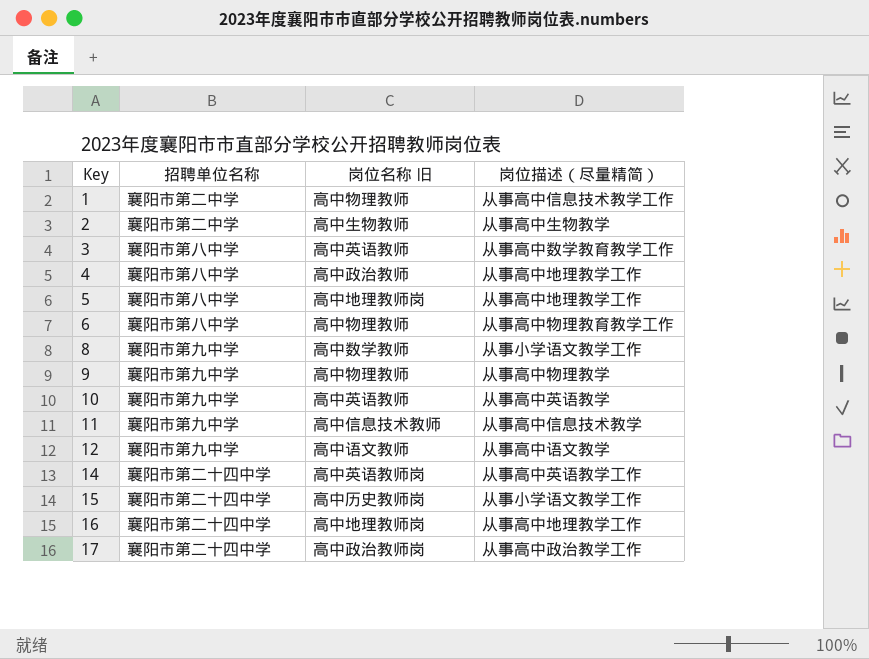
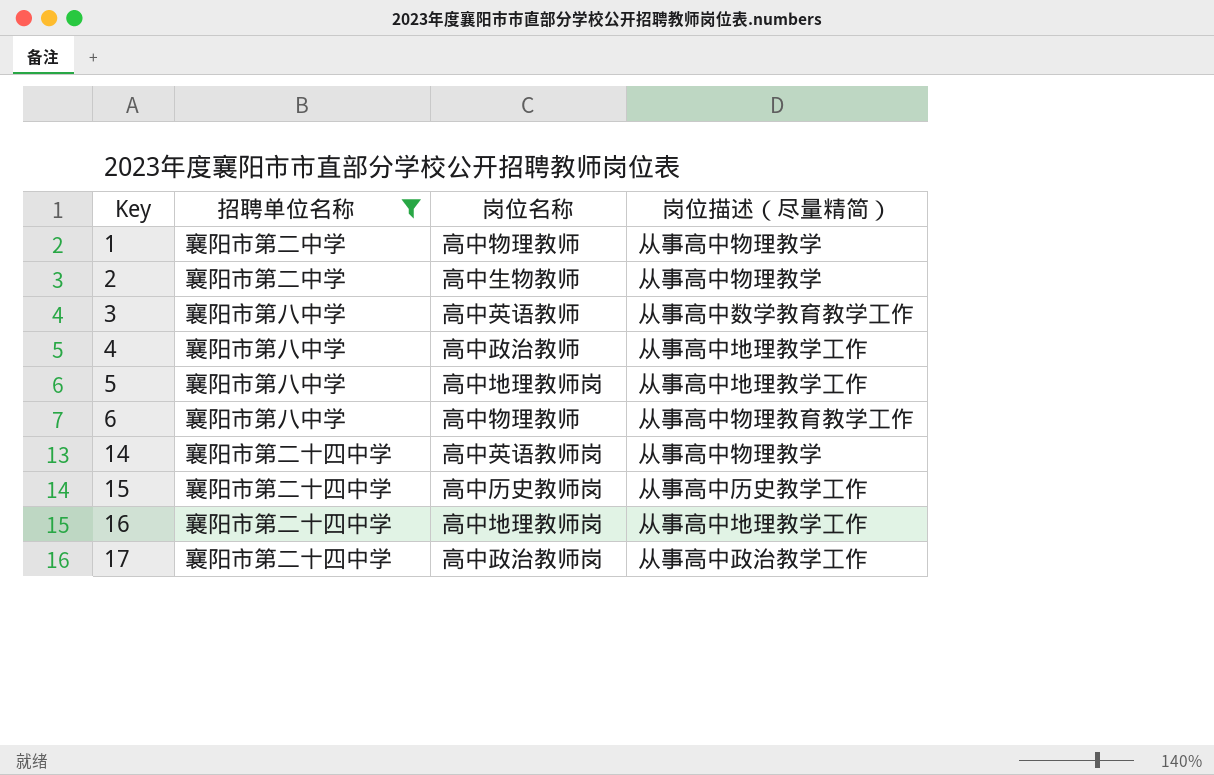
filter: none -> 招聘单位名称 != 襄阳市第九中学
column name: 岗位名称 旧 -> 岗位名称
1 | 岗位描述（尽量精简）: 从事高中信息技术教学工作 -> 从事高中物理教学
2 | 岗位描述（尽量精简）: 从事高中生物教学 -> 从事高中物理教学
14 | 岗位描述（尽量精简）: 从事高中英语教学工作 -> 从事高中物理教学
15 | 岗位描述（尽量精简）: 从事小学语文教学工作 -> 从事高中历史教学工作

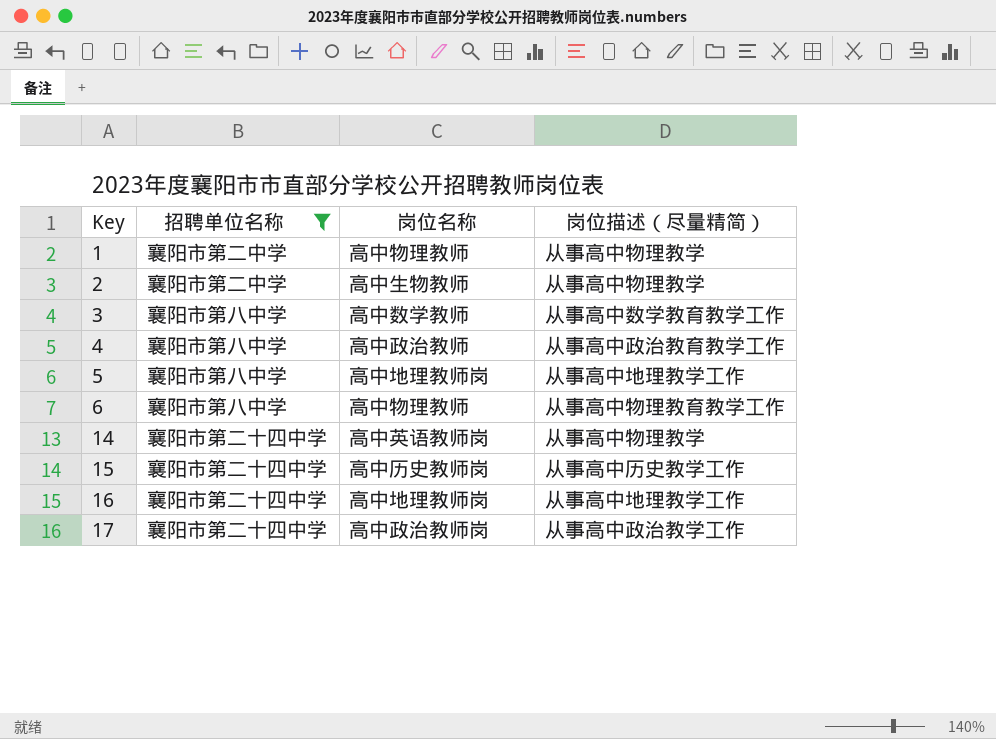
3 | 岗位名称: 高中英语教师 -> 高中数学教师
4 | 岗位描述（尽量精简）: 从事高中地理教学工作 -> 从事高中政治教育教学工作

